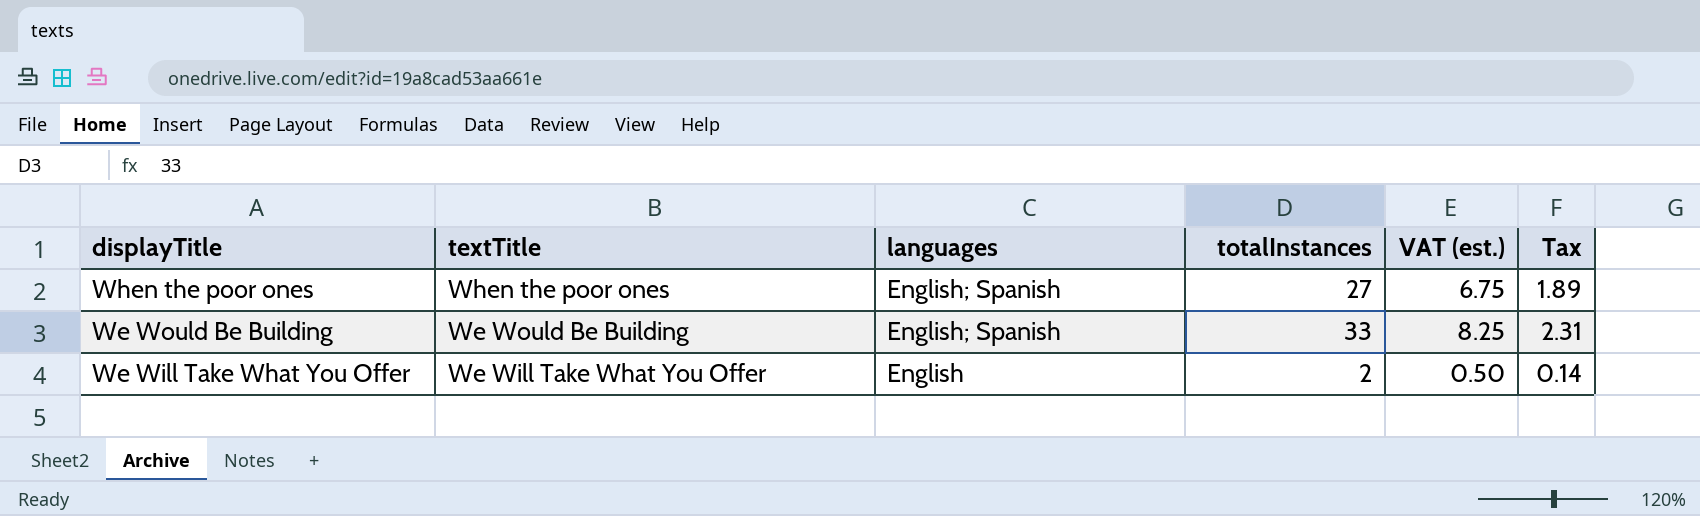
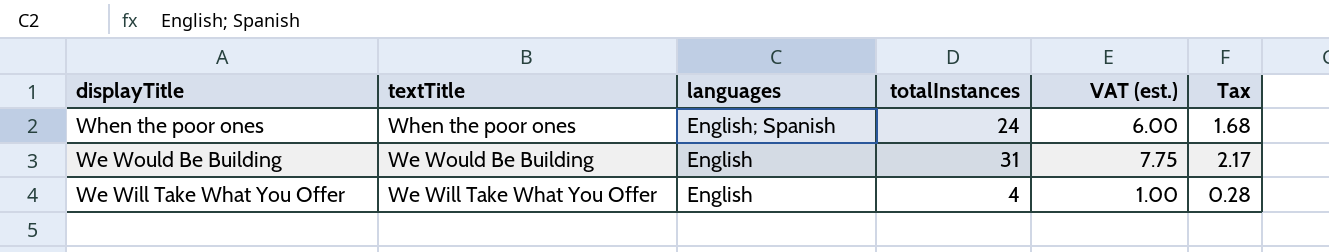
When the poor ones | totalInstances: 27 -> 24
When the poor ones | VAT (est.): 6.75 -> 6.00
When the poor ones | Tax: 1.89 -> 1.68
We Would Be Building | languages: English; Spanish -> English
We Would Be Building | totalInstances: 33 -> 31
We Would Be Building | VAT (est.): 8.25 -> 7.75
We Would Be Building | Tax: 2.31 -> 2.17
We Will Take What You Offer | totalInstances: 2 -> 4
We Will Take What You Offer | VAT (est.): 0.50 -> 1.00
We Will Take What You Offer | Tax: 0.14 -> 0.28

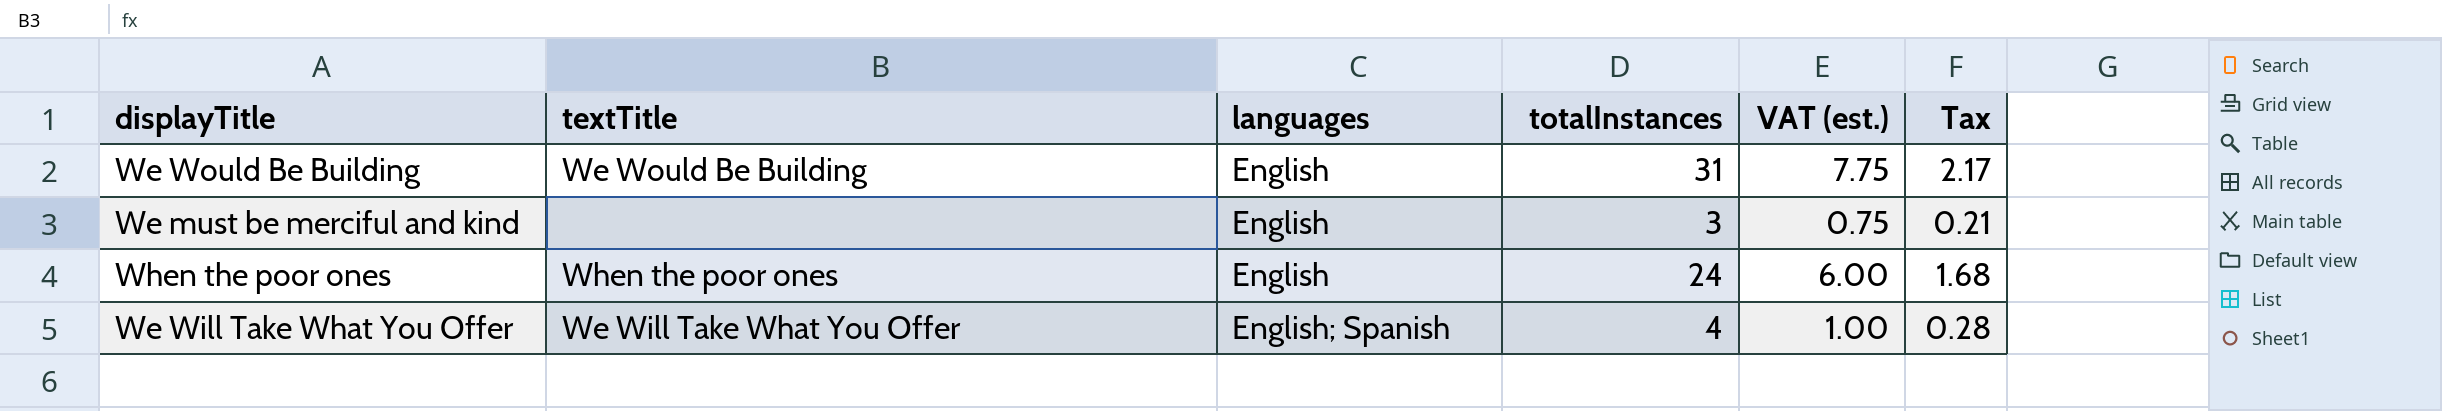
row order: displayTitle descending -> languages ascending
row We must be merciful and kind: none -> none | English | 3 | 0.75 | 0.21
When the poor ones | languages: English; Spanish -> English
We Will Take What You Offer | languages: English -> English; Spanish

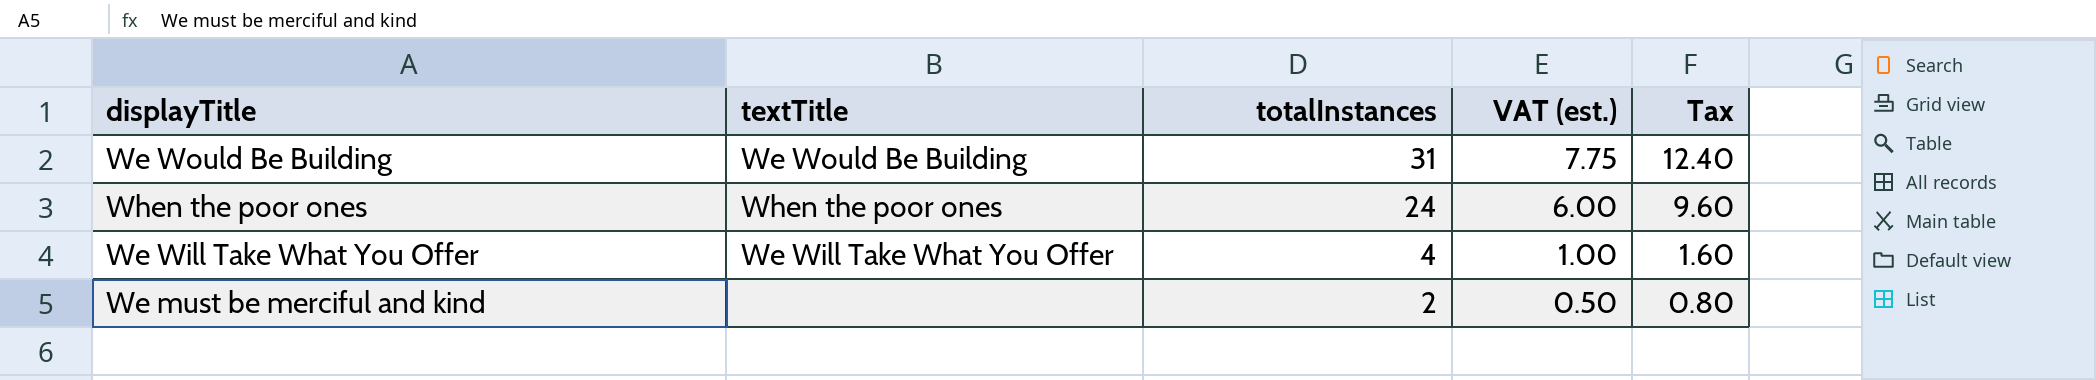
row order: languages ascending -> totalInstances descending
column languages | position: 3 -> none
column Tax | formula: [totalInstances] * 0.07 -> [totalInstances] * 0.4
We must be merciful and kind | totalInstances: 3 -> 2
We must be merciful and kind | VAT (est.): 0.75 -> 0.50

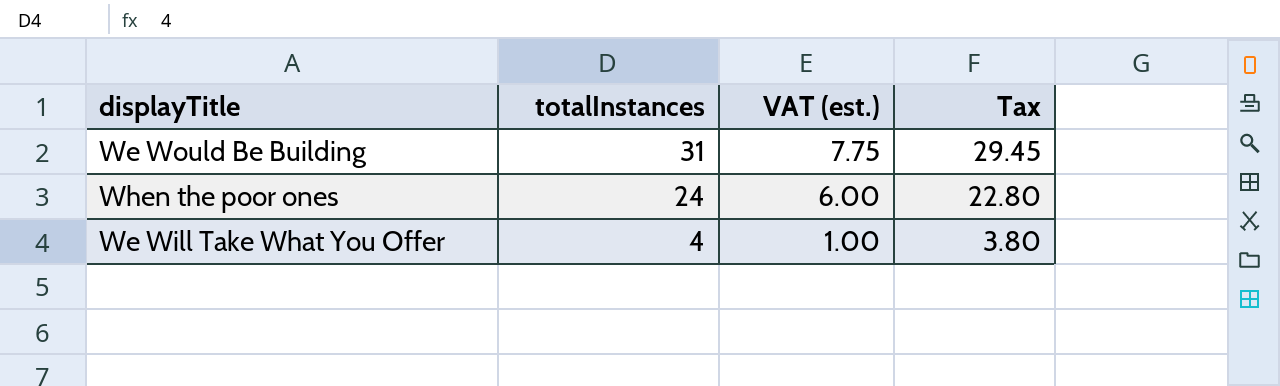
column textTitle | position: 2 -> none
column Tax | formula: [totalInstances] * 0.4 -> [totalInstances] * 0.95
row We must be merciful and kind: none | 2 | 0.50 | 0.80 -> none

